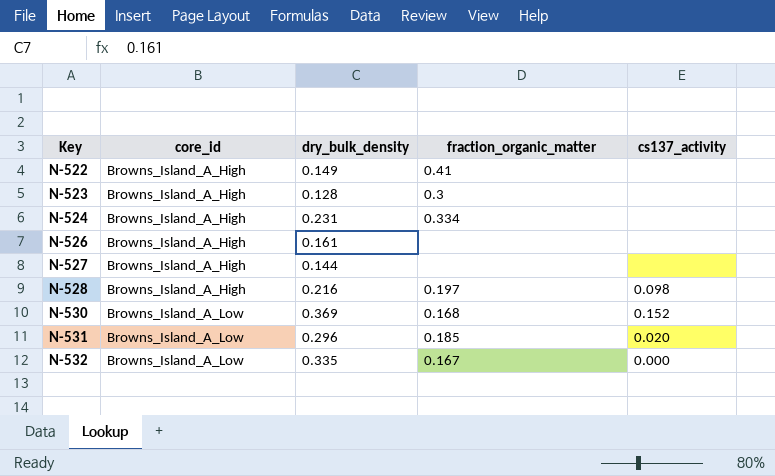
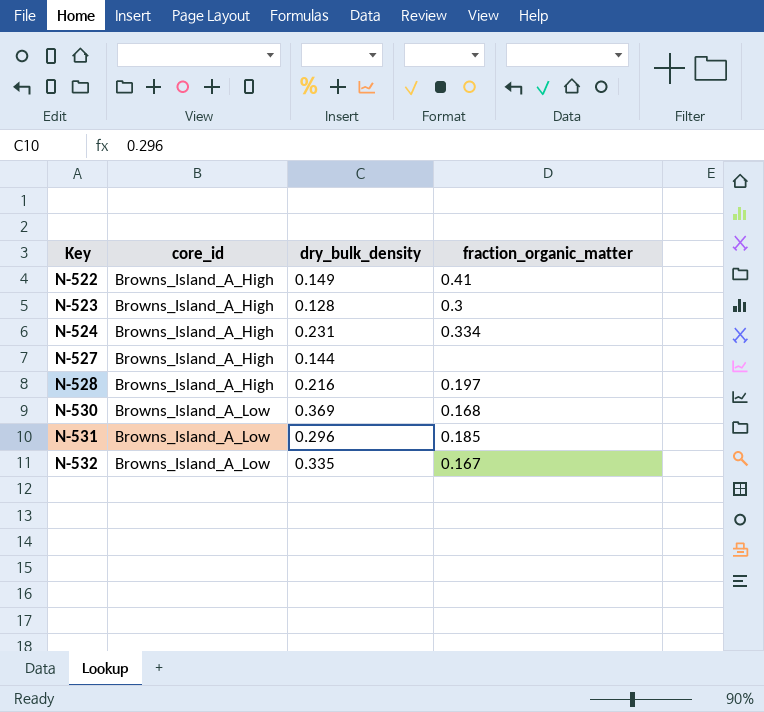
column cs137_activity | position: 5 -> none
row N-526: Browns_Island_A_High | 0.161 | none | none -> none

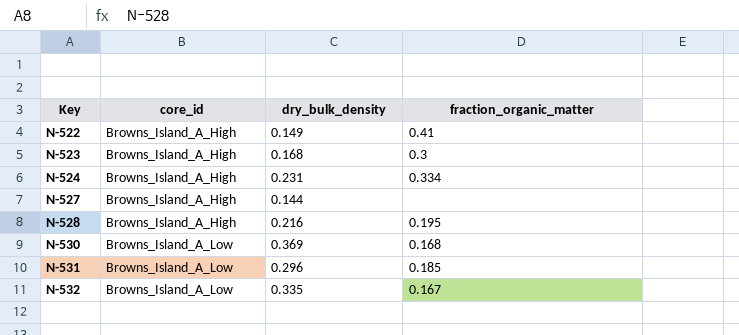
N-523 | dry_bulk_density: 0.128 -> 0.168
N-528 | fraction_organic_matter: 0.197 -> 0.195

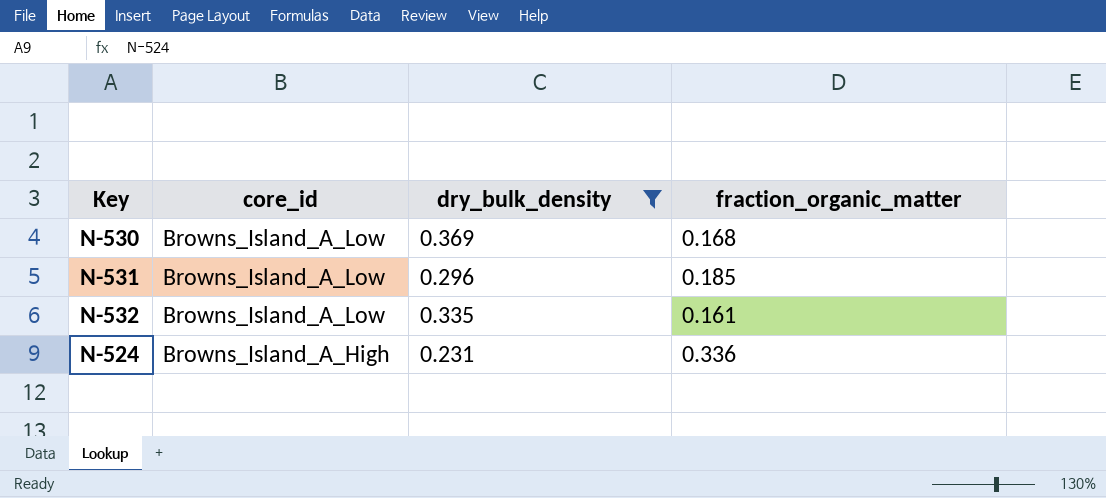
filter: none -> dry_bulk_density >= 0.231
row order: Key ascending -> core_id descending
N-532 | fraction_organic_matter: 0.167 -> 0.161
N-524 | fraction_organic_matter: 0.334 -> 0.336

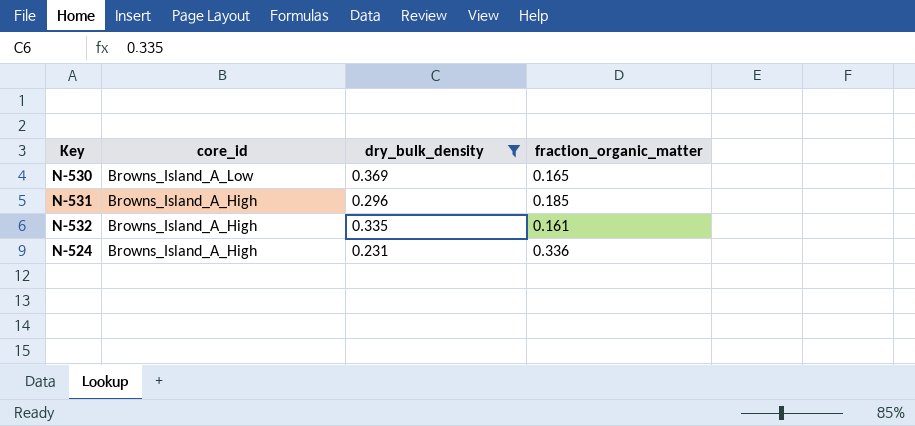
N-530 | fraction_organic_matter: 0.168 -> 0.165
N-531 | core_id: Browns_Island_A_Low -> Browns_Island_A_High
N-532 | core_id: Browns_Island_A_Low -> Browns_Island_A_High

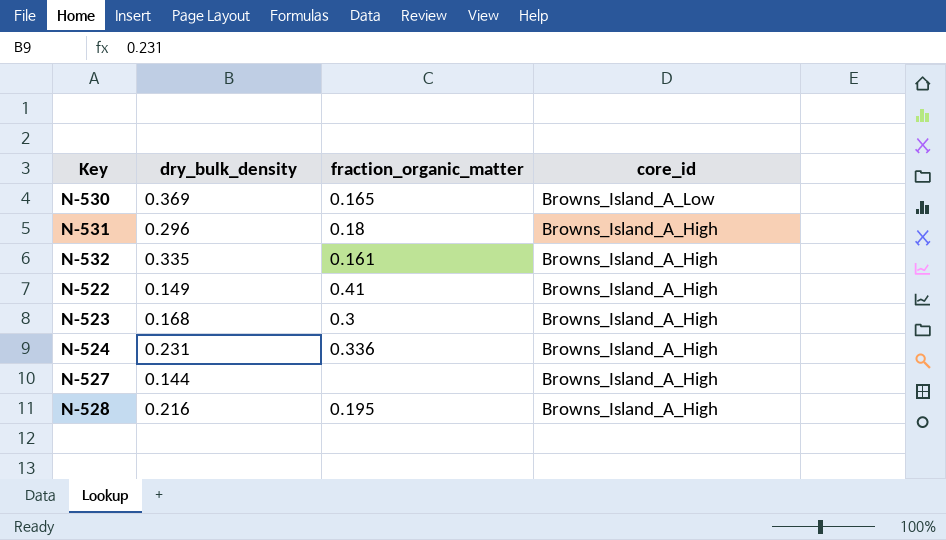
filter: dry_bulk_density >= 0.231 -> none
column core_id | position: 2 -> 4
N-531 | fraction_organic_matter: 0.185 -> 0.18

